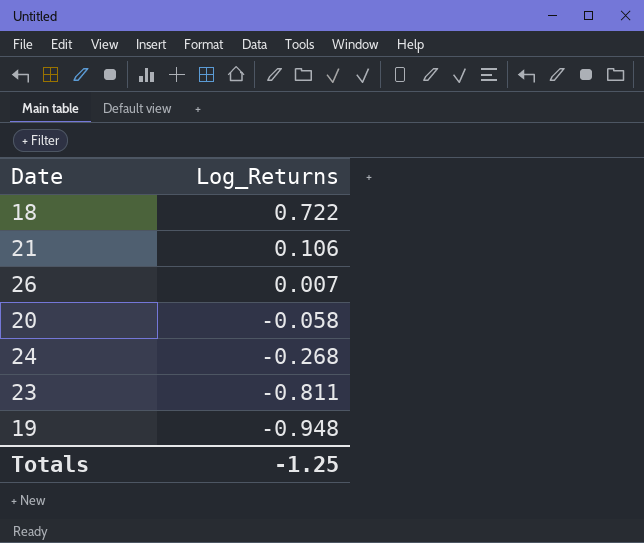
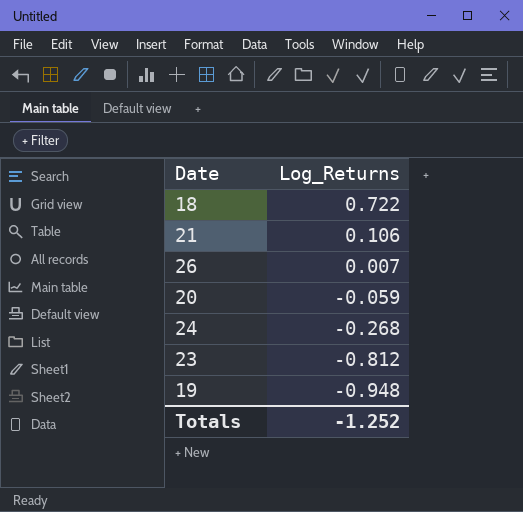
20 | Log_Returns: -0.058 -> -0.059
23 | Log_Returns: -0.811 -> -0.812
Totals | Log_Returns: -1.25 -> -1.252

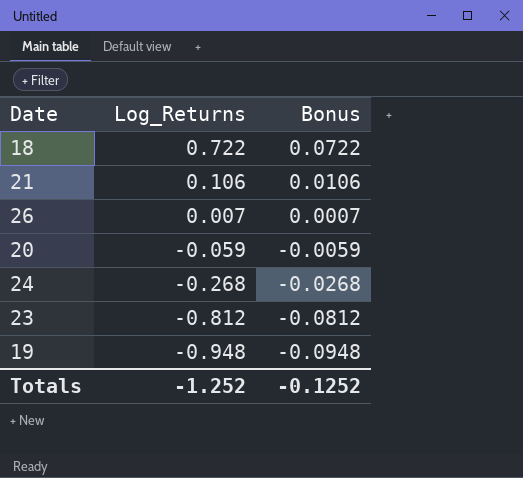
column Bonus | formula: none -> [Log_Returns] * 0.1

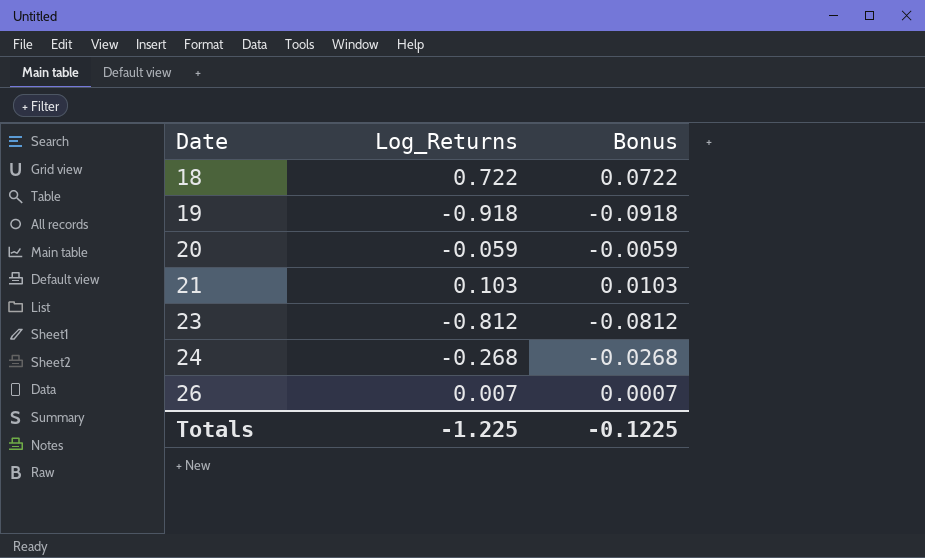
row order: Log_Returns descending -> Date ascending
19 | Log_Returns: -0.948 -> -0.918
19 | Bonus: -0.0948 -> -0.0918
21 | Log_Returns: 0.106 -> 0.103
21 | Bonus: 0.0106 -> 0.0103
Totals | Log_Returns: -1.252 -> -1.225
Totals | Bonus: -0.1252 -> -0.1225

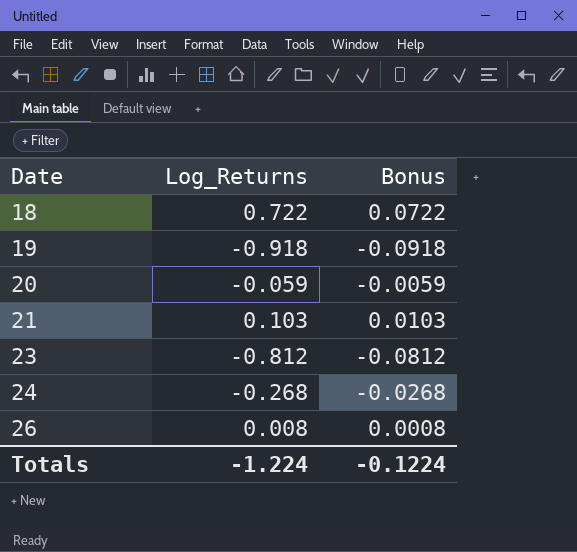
26 | Log_Returns: 0.007 -> 0.008
26 | Bonus: 0.0007 -> 0.0008
Totals | Log_Returns: -1.225 -> -1.224
Totals | Bonus: -0.1225 -> -0.1224

